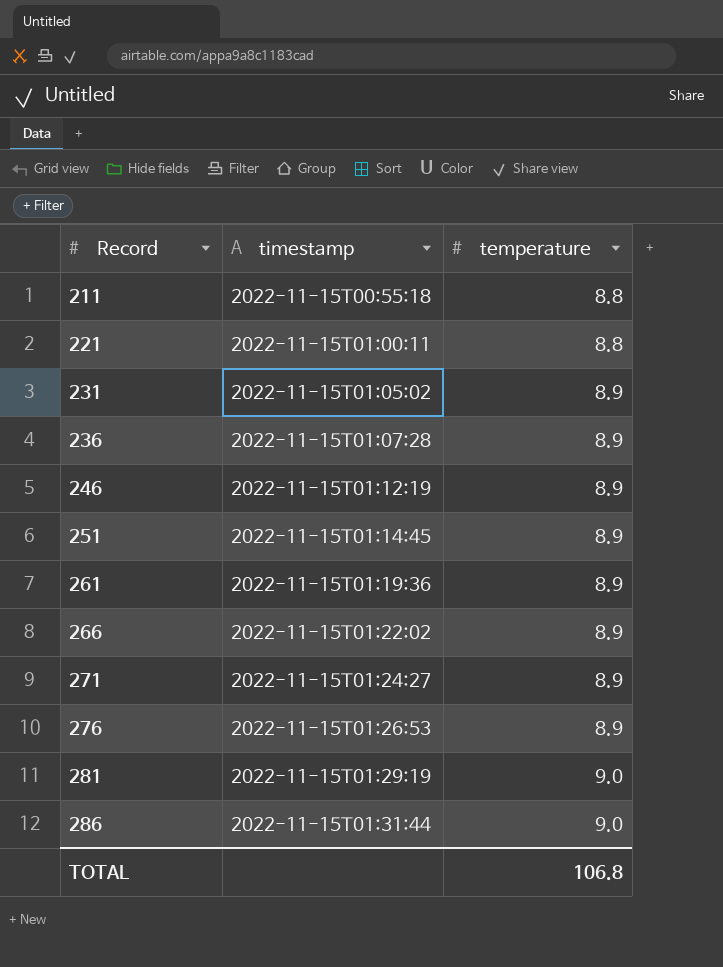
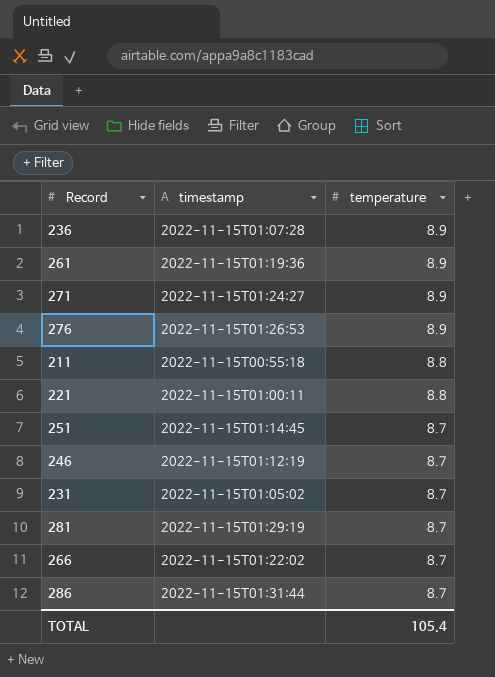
row order: Record ascending -> temperature descending
251 | temperature: 8.9 -> 8.7
246 | temperature: 8.9 -> 8.7
231 | temperature: 8.9 -> 8.7
281 | temperature: 9.0 -> 8.7
266 | temperature: 8.9 -> 8.7
286 | temperature: 9.0 -> 8.7
TOTAL | temperature: 106.8 -> 105.4

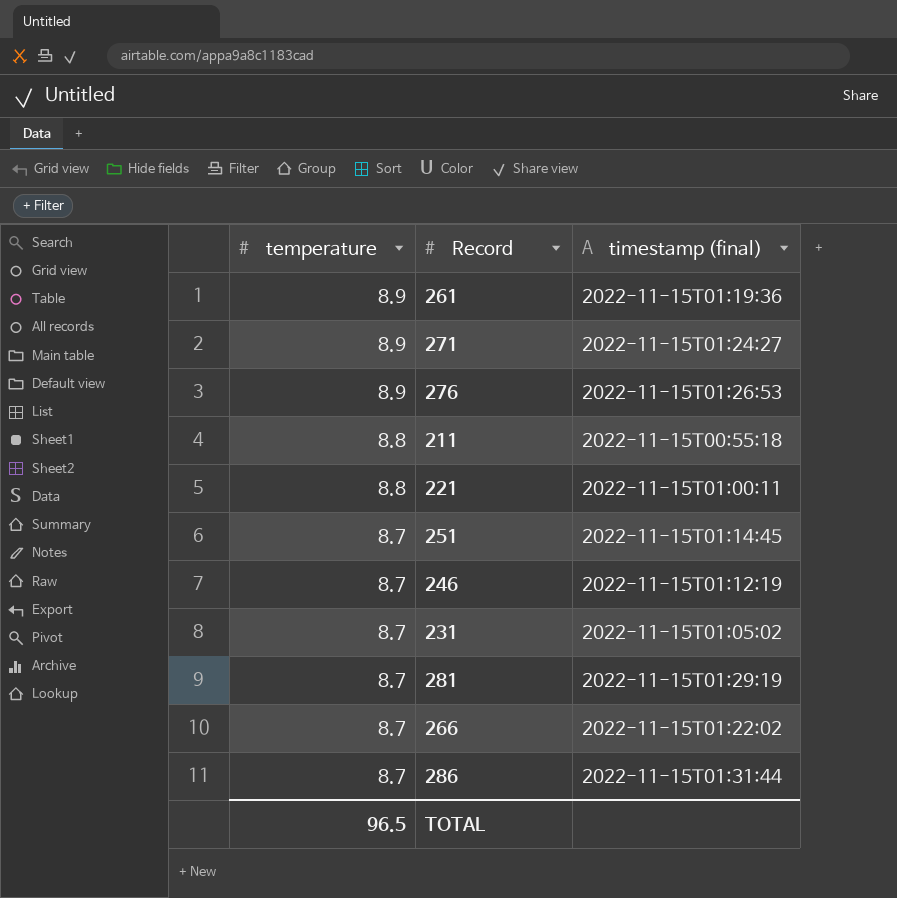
column temperature | position: 3 -> 1
column name: timestamp -> timestamp (final)
row 236: 2022-11-15T01:07:28 | 8.9 -> none
TOTAL | temperature: 105.4 -> 96.5

